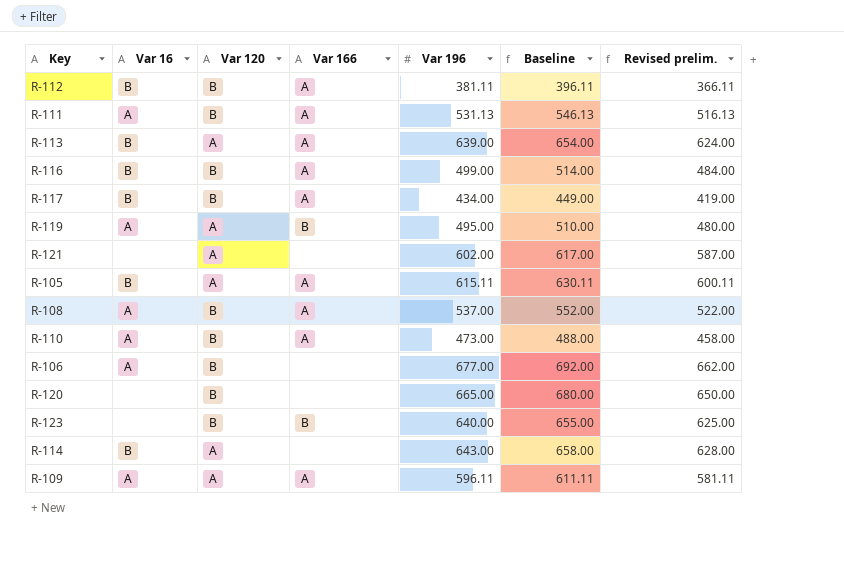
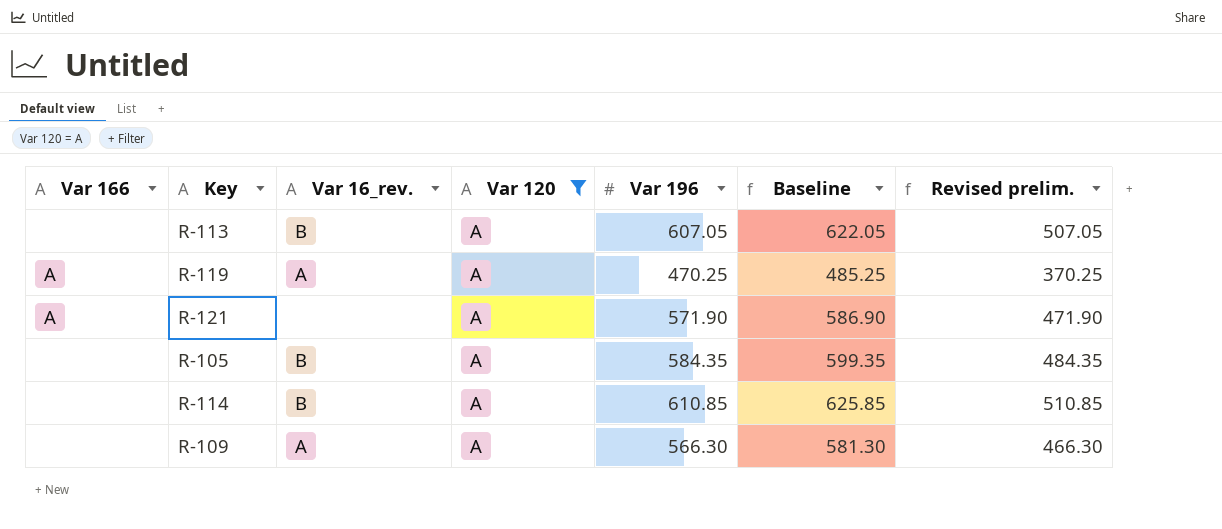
filter: none -> Var 120 = A
column Var 166 | position: 4 -> 1
column name: Var 16 -> Var 16_rev.
column Revised prelim. | formula: [Var 196] - 15 -> [Var 196] - 100
R-113 | Var 166: A -> none
R-113 | Var 196: 639.00 -> 607.05
R-113 | Baseline: 654.00 -> 622.05
R-119 | Var 166: B -> A
R-119 | Var 196: 495.00 -> 470.25
R-119 | Baseline: 510.00 -> 485.25
R-121 | Var 166: none -> A
R-121 | Var 196: 602.00 -> 571.90
R-121 | Baseline: 617.00 -> 586.90
R-105 | Var 166: A -> none
R-105 | Var 196: 615.11 -> 584.35
R-105 | Baseline: 630.11 -> 599.35
R-114 | Var 196: 643.00 -> 610.85
R-114 | Baseline: 658.00 -> 625.85
R-109 | Var 166: A -> none
R-109 | Var 196: 596.11 -> 566.30
R-109 | Baseline: 611.11 -> 581.30

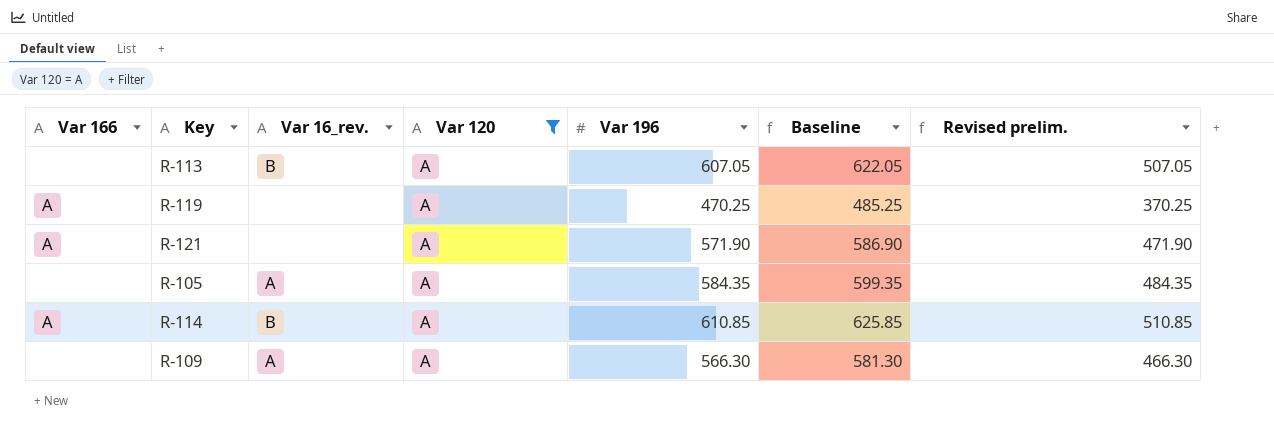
R-119 | Var 16_rev.: A -> none
R-105 | Var 16_rev.: B -> A
R-114 | Var 166: none -> A

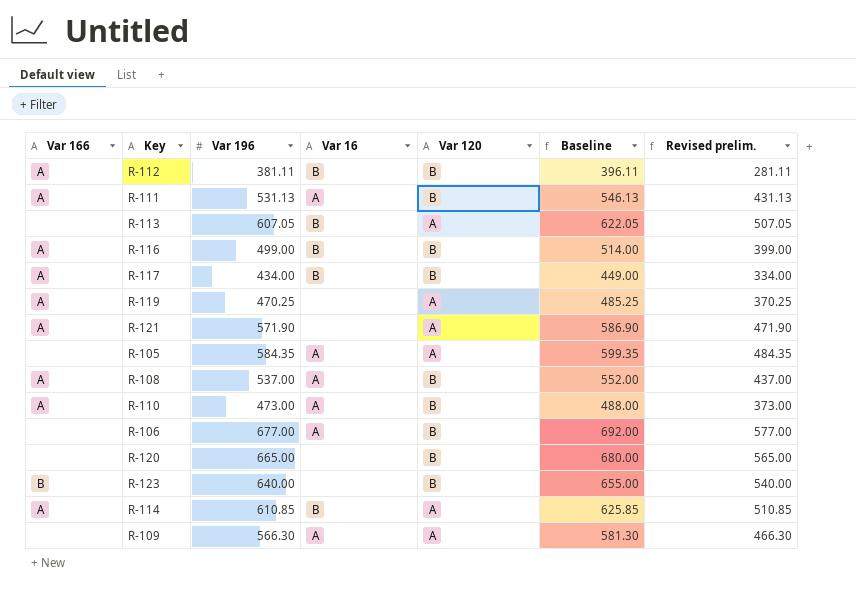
filter: Var 120 = A -> none
column Var 196 | position: 5 -> 3
column name: Var 16_rev. -> Var 16

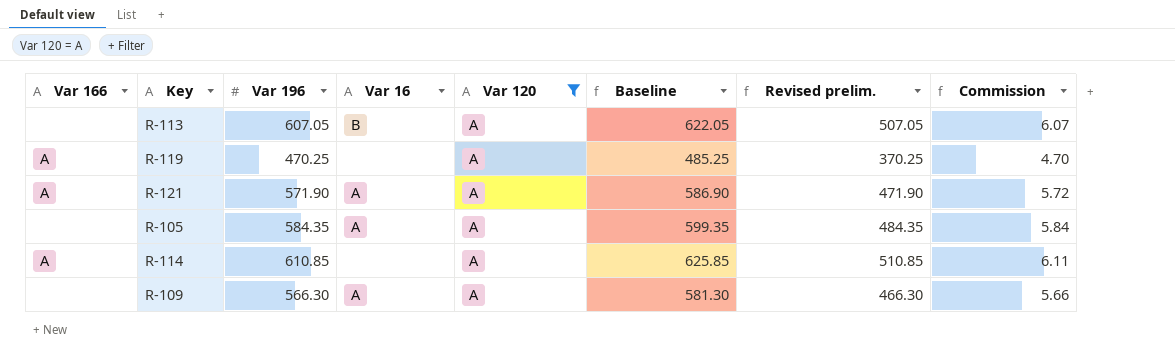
filter: none -> Var 120 = A
column Commission | formula: none -> [Var 196] * 0.01
R-121 | Var 16: none -> A
R-114 | Var 16: B -> none

